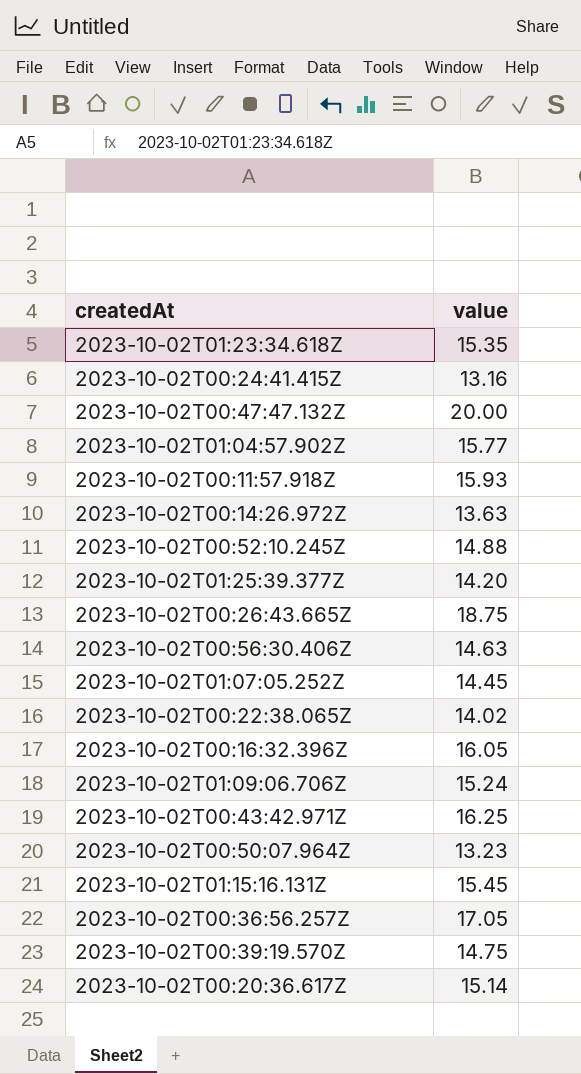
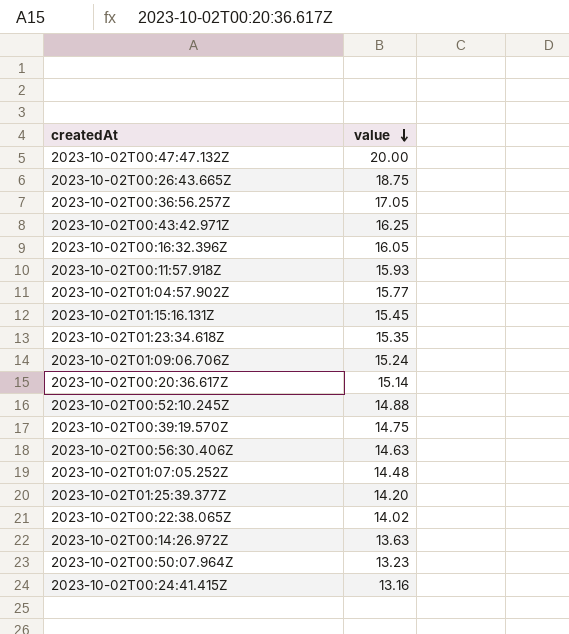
row order: none -> value descending
2023-10-02T01:07:05.252Z | value: 14.45 -> 14.48

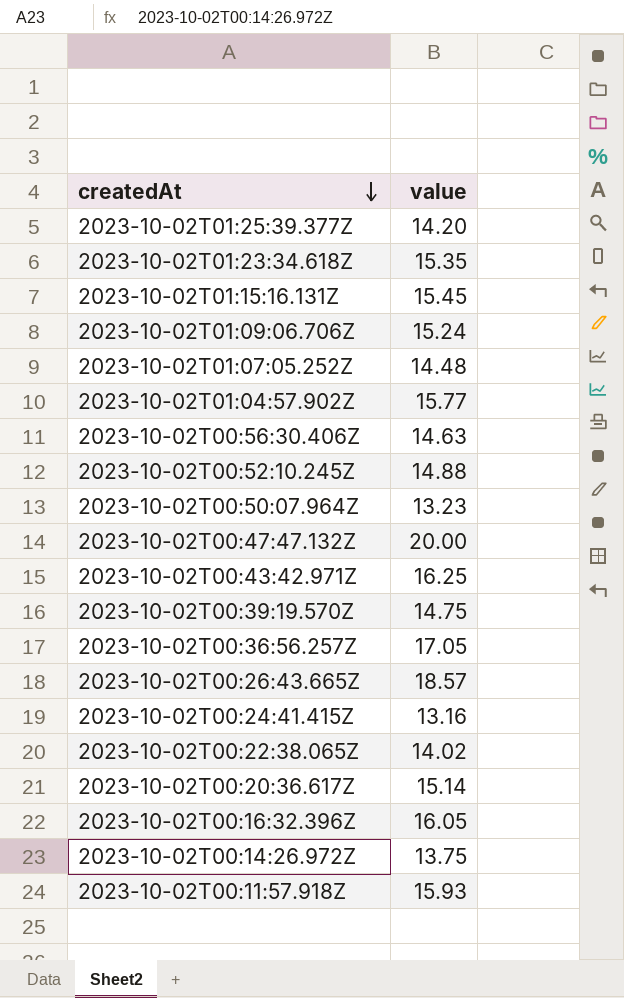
row order: value descending -> createdAt descending
2023-10-02T00:26:43.665Z | value: 18.75 -> 18.57
2023-10-02T00:14:26.972Z | value: 13.63 -> 13.75

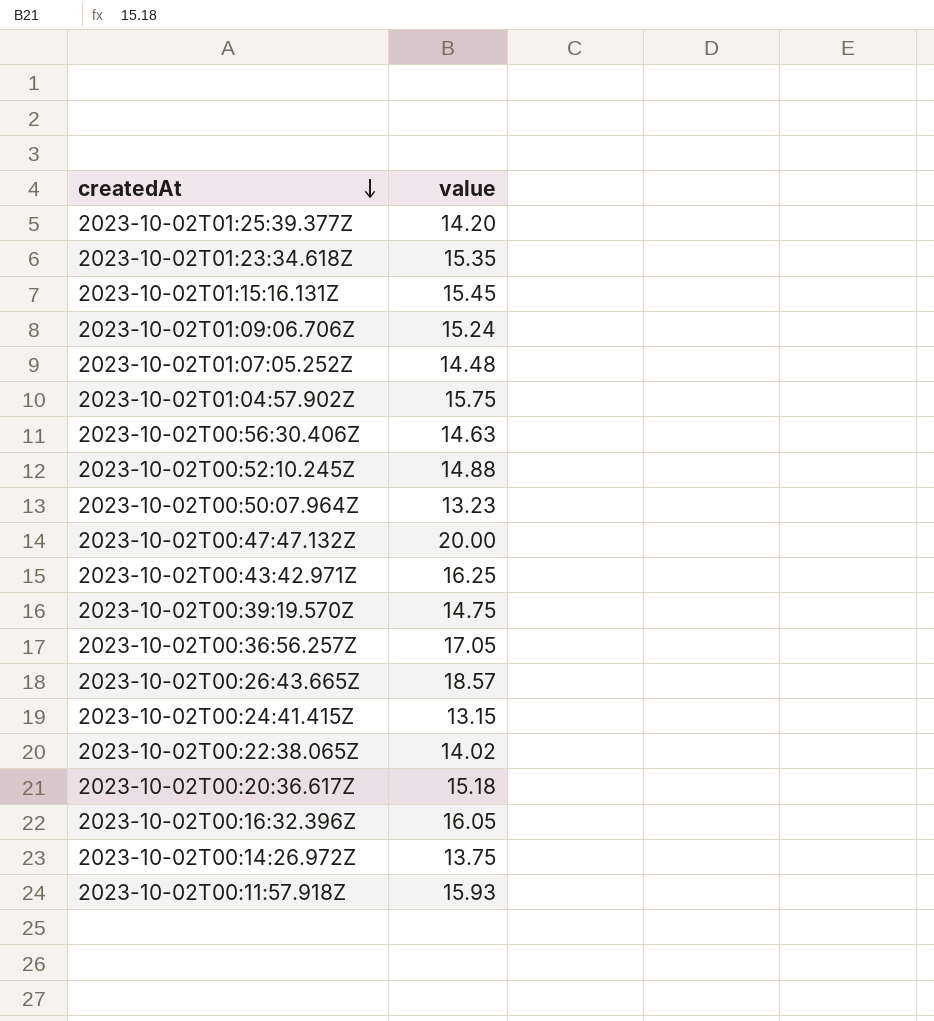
2023-10-02T01:04:57.902Z | value: 15.77 -> 15.75
2023-10-02T00:24:41.415Z | value: 13.16 -> 13.15
2023-10-02T00:20:36.617Z | value: 15.14 -> 15.18

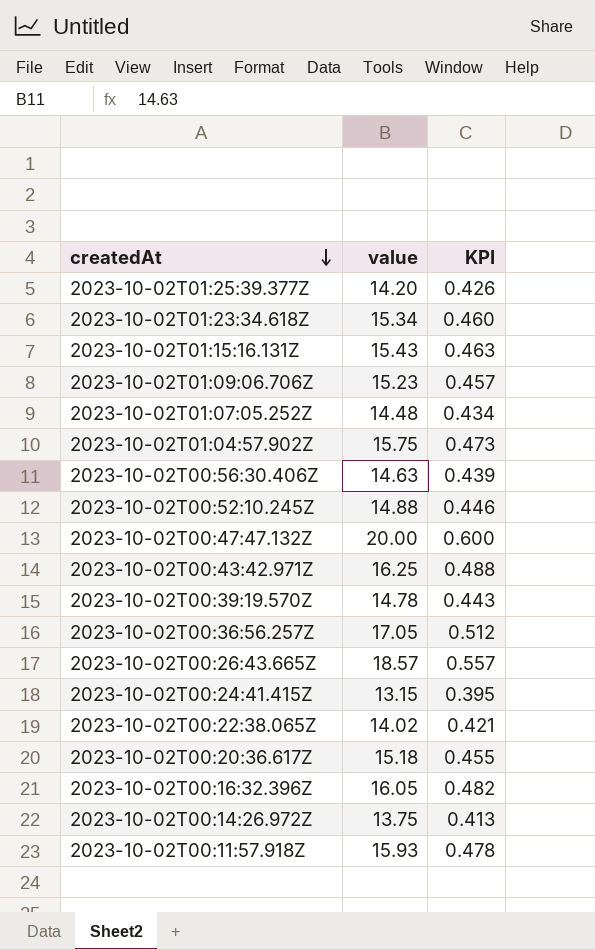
column KPI | formula: none -> [value] * 0.03
row 2023-10-02T00:50:07.964Z: 13.23 -> none
2023-10-02T01:23:34.618Z | value: 15.35 -> 15.34
2023-10-02T01:15:16.131Z | value: 15.45 -> 15.43
2023-10-02T01:09:06.706Z | value: 15.24 -> 15.23
2023-10-02T00:39:19.570Z | value: 14.75 -> 14.78

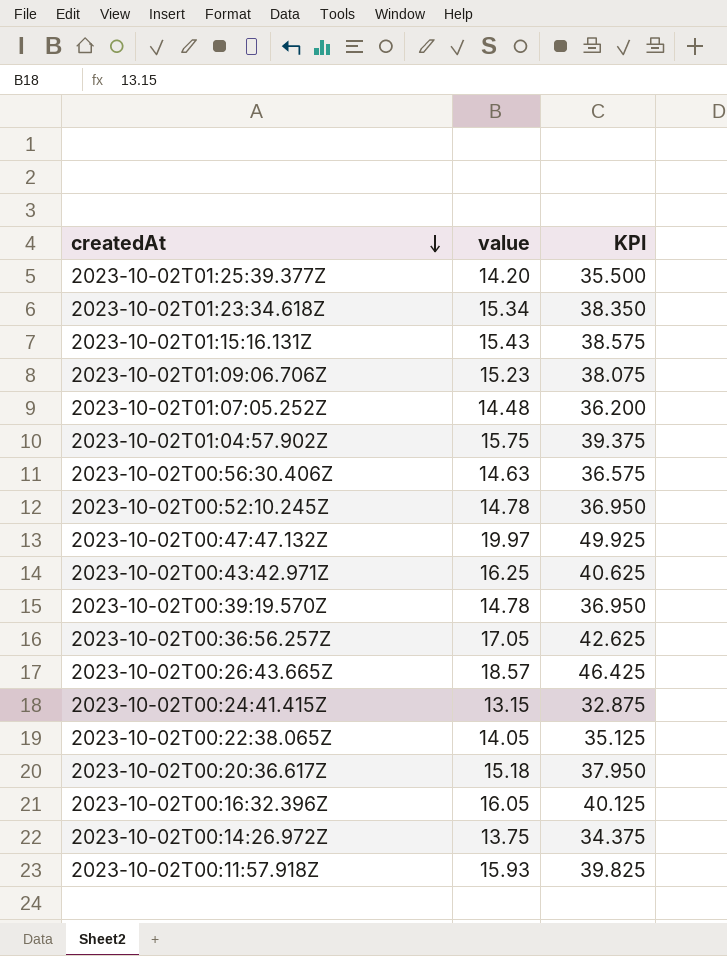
column KPI | formula: [value] * 0.03 -> [value] * 2.5
2023-10-02T00:52:10.245Z | value: 14.88 -> 14.78
2023-10-02T00:47:47.132Z | value: 20.00 -> 19.97
2023-10-02T00:22:38.065Z | value: 14.02 -> 14.05

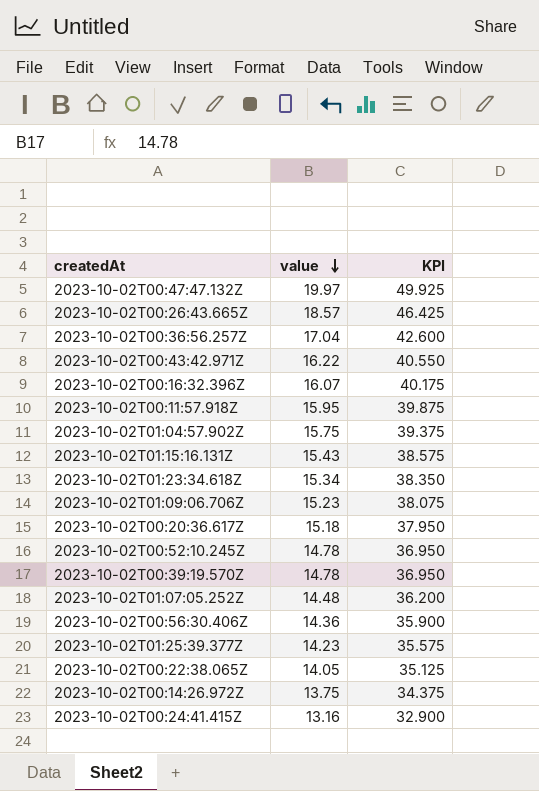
row order: createdAt descending -> value descending
2023-10-02T00:36:56.257Z | value: 17.05 -> 17.04
2023-10-02T00:36:56.257Z | KPI: 42.625 -> 42.600
2023-10-02T00:43:42.971Z | value: 16.25 -> 16.22
2023-10-02T00:43:42.971Z | KPI: 40.625 -> 40.550
2023-10-02T00:16:32.396Z | value: 16.05 -> 16.07
2023-10-02T00:16:32.396Z | KPI: 40.125 -> 40.175
2023-10-02T00:11:57.918Z | value: 15.93 -> 15.95
2023-10-02T00:11:57.918Z | KPI: 39.825 -> 39.875
2023-10-02T00:56:30.406Z | value: 14.63 -> 14.36
2023-10-02T00:56:30.406Z | KPI: 36.575 -> 35.900
2023-10-02T01:25:39.377Z | value: 14.20 -> 14.23
2023-10-02T01:25:39.377Z | KPI: 35.500 -> 35.575
2023-10-02T00:24:41.415Z | value: 13.15 -> 13.16
2023-10-02T00:24:41.415Z | KPI: 32.875 -> 32.900

